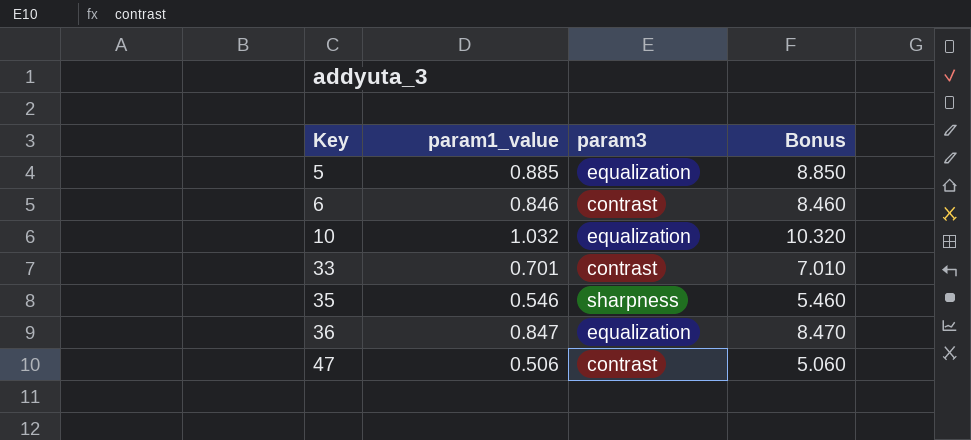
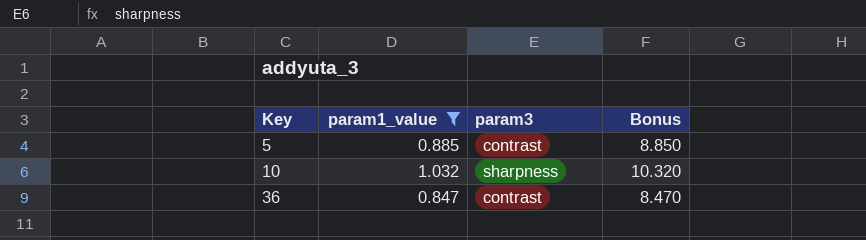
filter: none -> param1_value >= 0.847
5 | param3: equalization -> contrast
10 | param3: equalization -> sharpness
36 | param3: equalization -> contrast

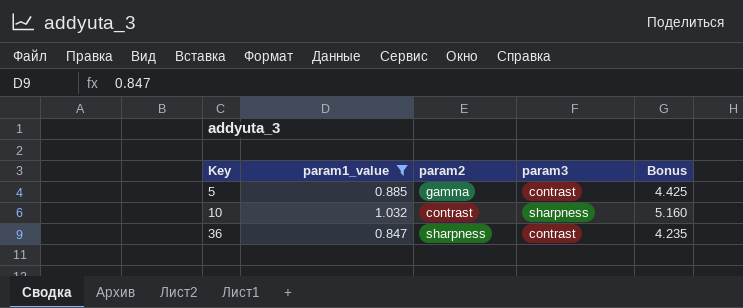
column param2 | position: none -> 3
column Bonus | formula: [param1_value] * 10 -> [param1_value] * 5

